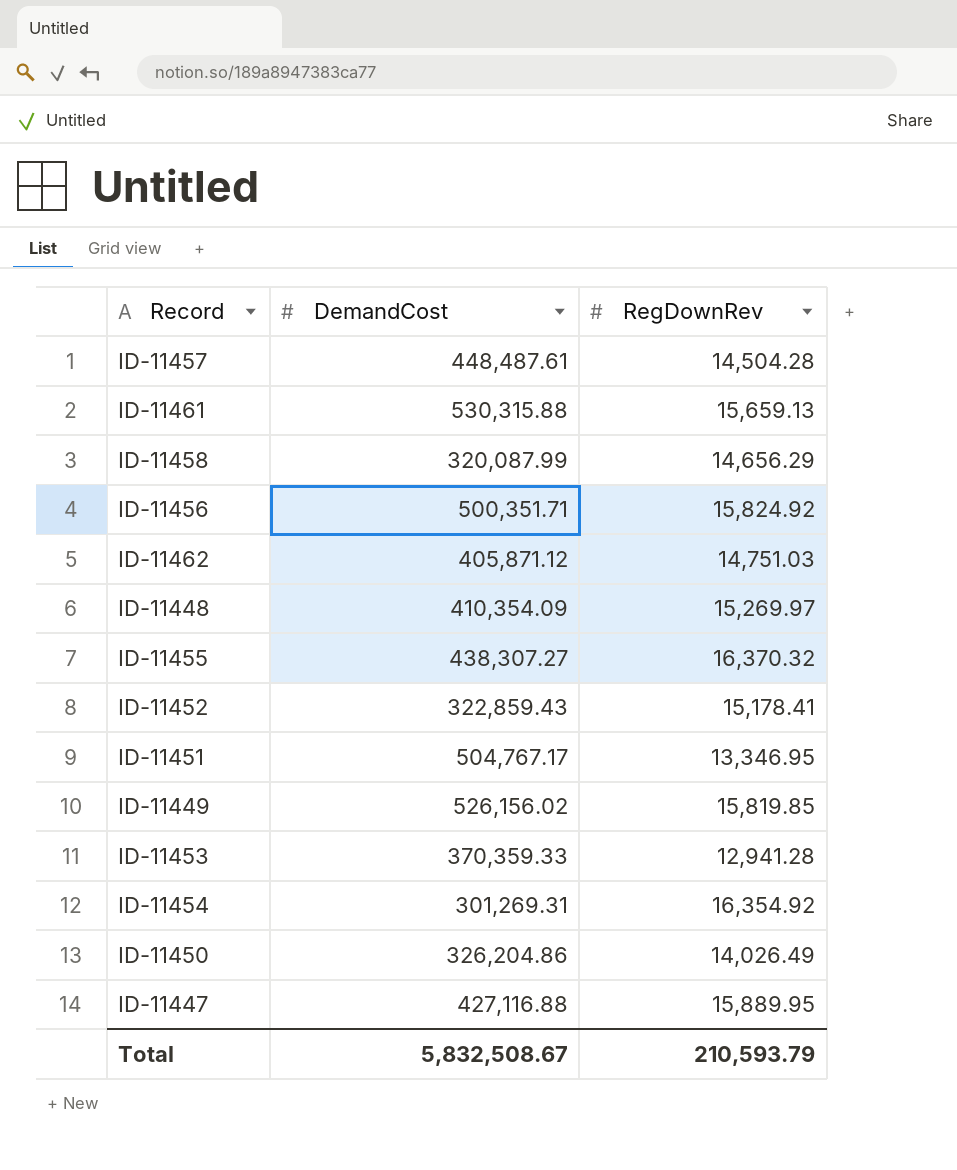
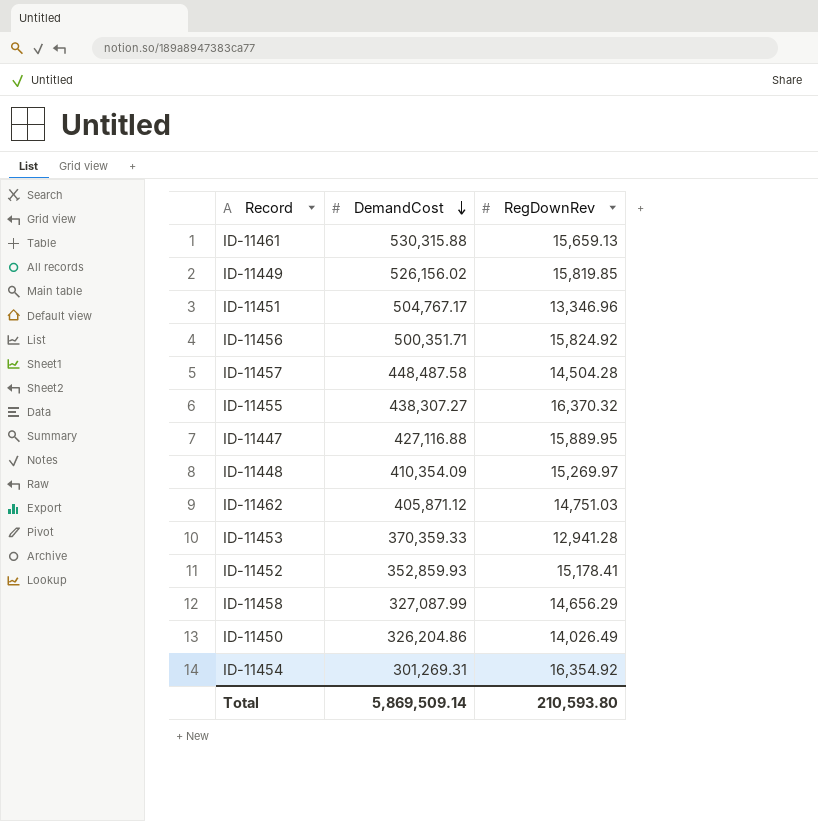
row order: none -> DemandCost descending
ID-11451 | RegDownRev: 13,346.95 -> 13,346.96
ID-11457 | DemandCost: 448,487.61 -> 448,487.58
ID-11452 | DemandCost: 322,859.43 -> 352,859.93
ID-11458 | DemandCost: 320,087.99 -> 327,087.99
Total | DemandCost: 5,832,508.67 -> 5,869,509.14
Total | RegDownRev: 210,593.79 -> 210,593.80

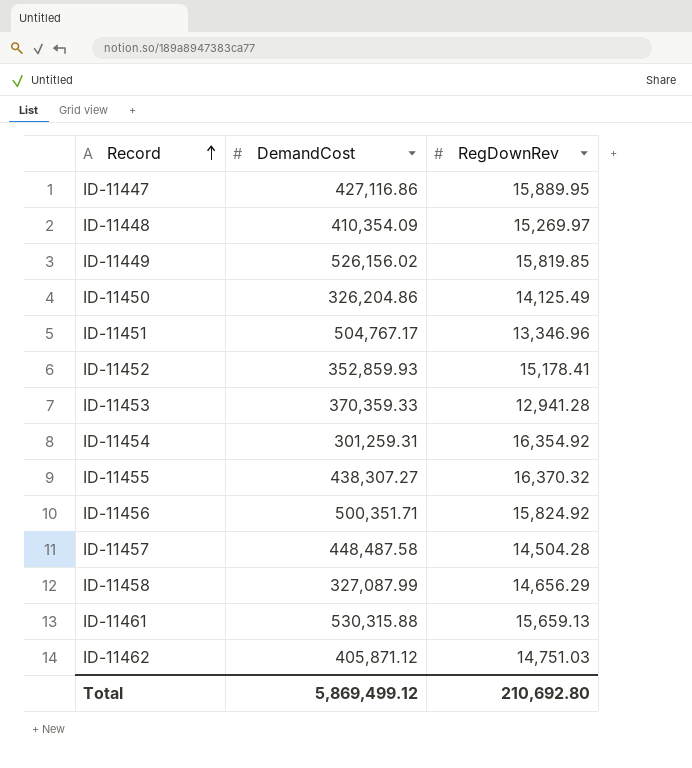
row order: DemandCost descending -> Record ascending
ID-11447 | DemandCost: 427,116.88 -> 427,116.86
ID-11450 | RegDownRev: 14,026.49 -> 14,125.49
ID-11454 | DemandCost: 301,269.31 -> 301,259.31
Total | DemandCost: 5,869,509.14 -> 5,869,499.12
Total | RegDownRev: 210,593.80 -> 210,692.80

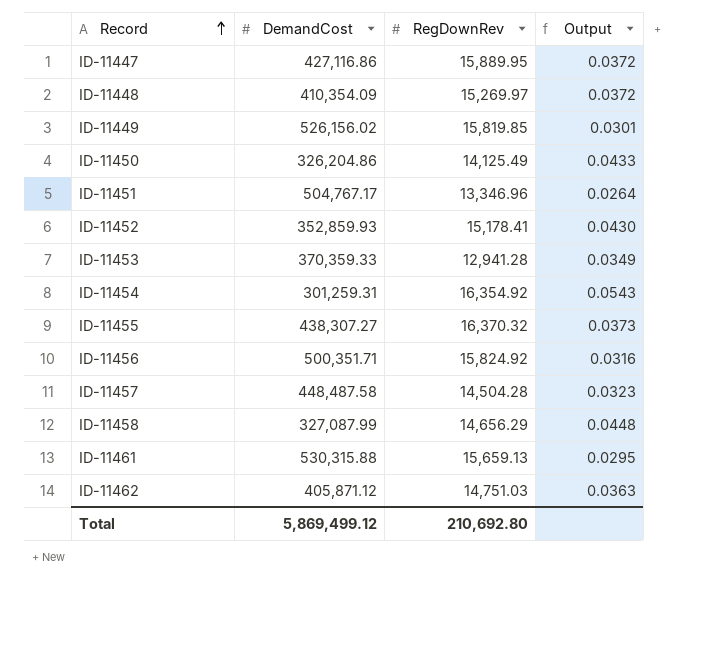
column Output | formula: none -> [RegDownRev] / [DemandCost]

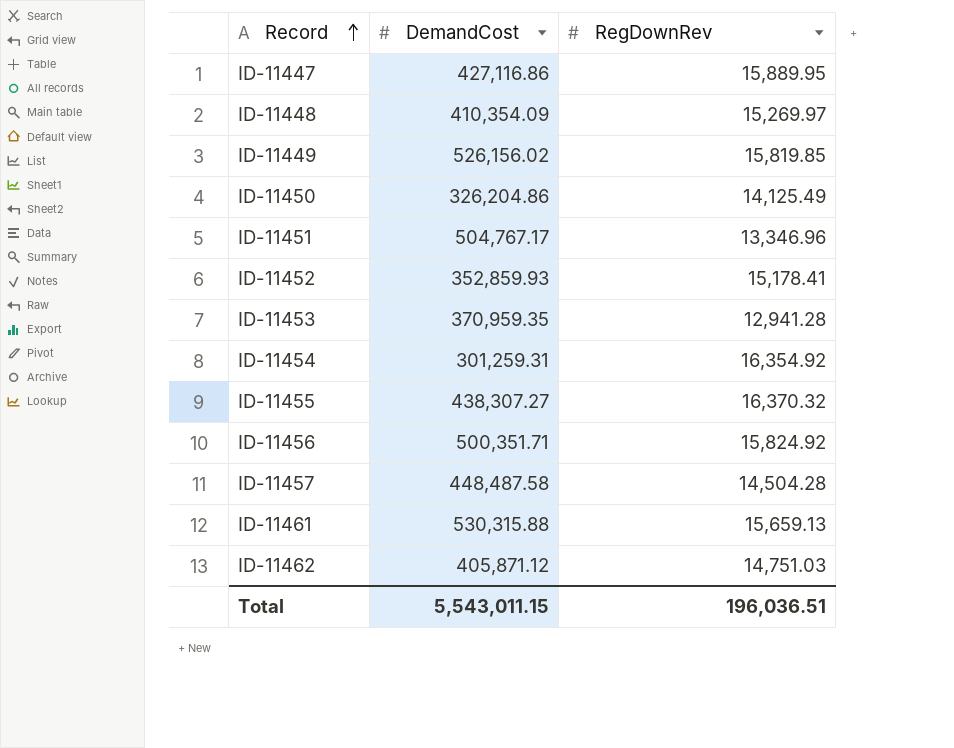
column Output | formula: [RegDownRev] / [DemandCost] -> none
row ID-11458: 327,087.99 | 14,656.29 | 0.0448 -> none
ID-11453 | DemandCost: 370,359.33 -> 370,959.35
Total | DemandCost: 5,869,499.12 -> 5,543,011.15
Total | RegDownRev: 210,692.80 -> 196,036.51

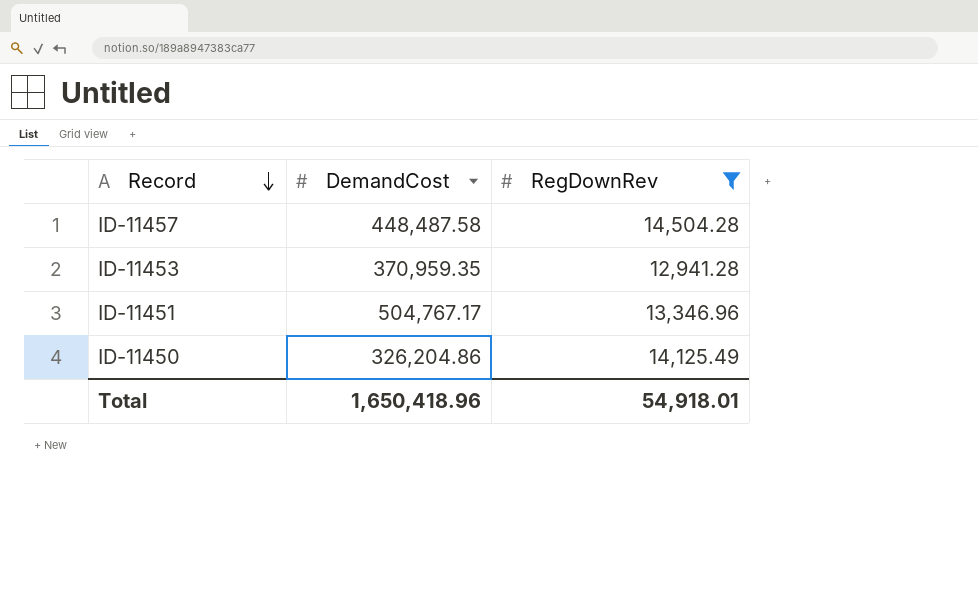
filter: none -> RegDownRev <= 14,504.28
row order: Record ascending -> Record descending
Total | DemandCost: 5,543,011.15 -> 1,650,418.96
Total | RegDownRev: 196,036.51 -> 54,918.01

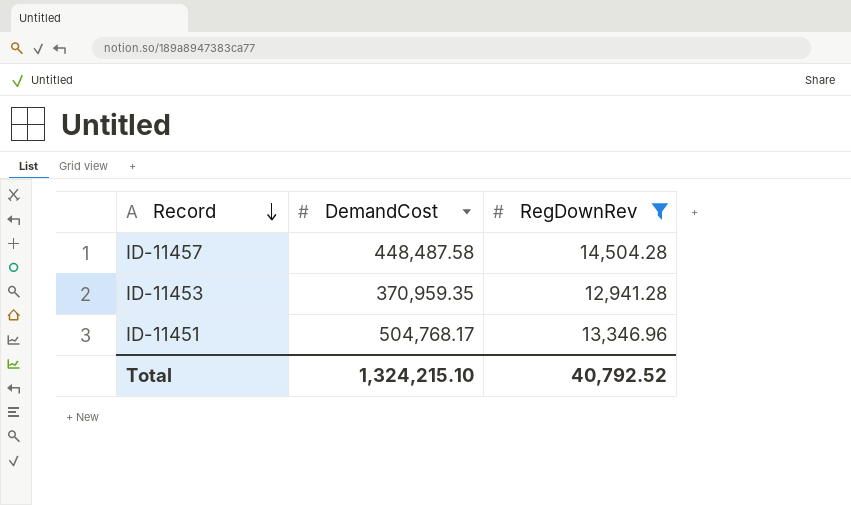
row ID-11450: 326,204.86 | 14,125.49 -> none
ID-11451 | DemandCost: 504,767.17 -> 504,768.17
Total | DemandCost: 1,650,418.96 -> 1,324,215.10
Total | RegDownRev: 54,918.01 -> 40,792.52

